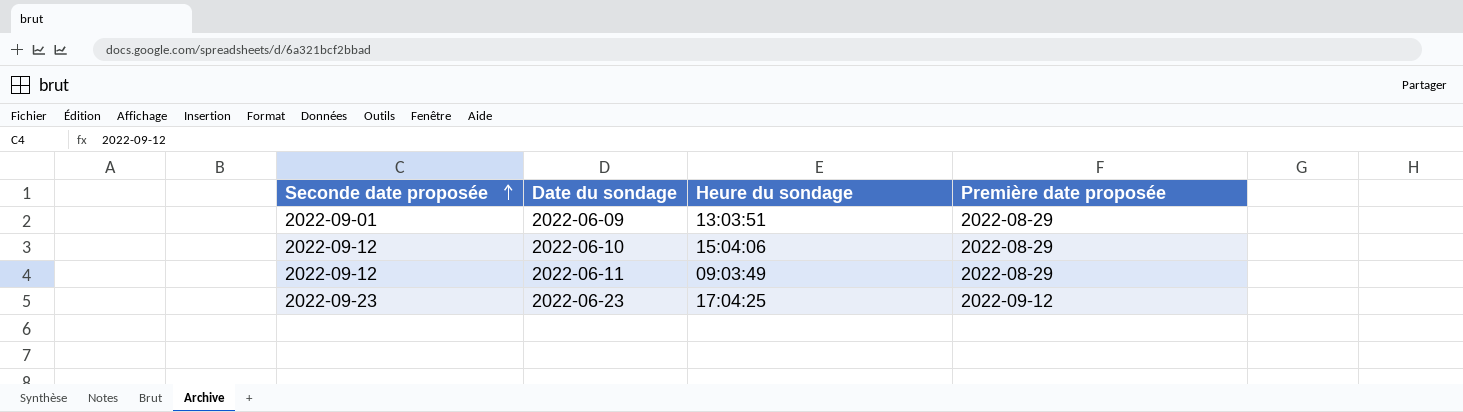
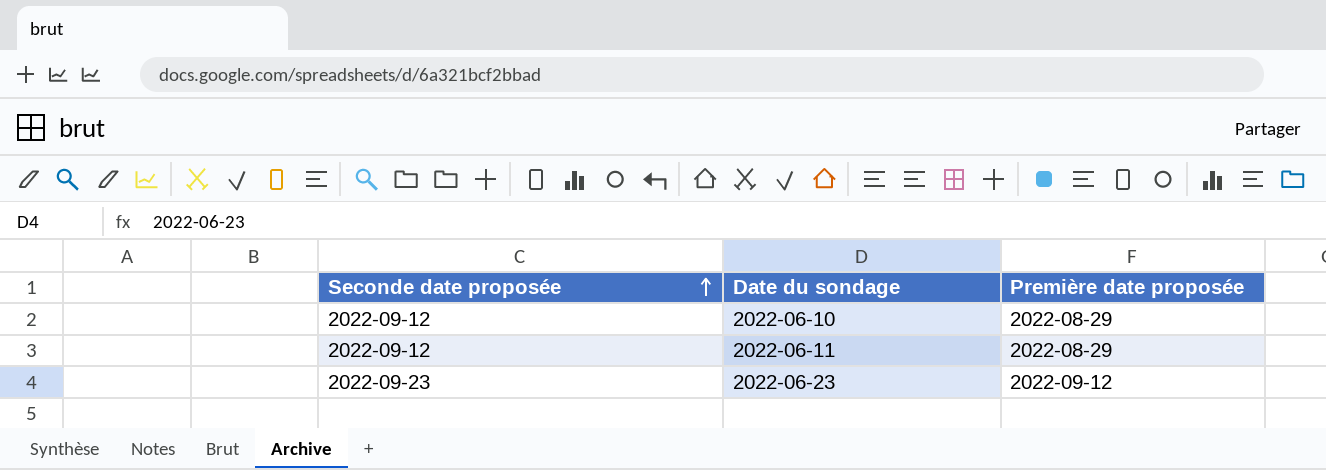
column Heure du sondage | position: 3 -> none
row 2022-06-09: 2022-09-01 | 13:03:51 | 2022-08-29 -> none

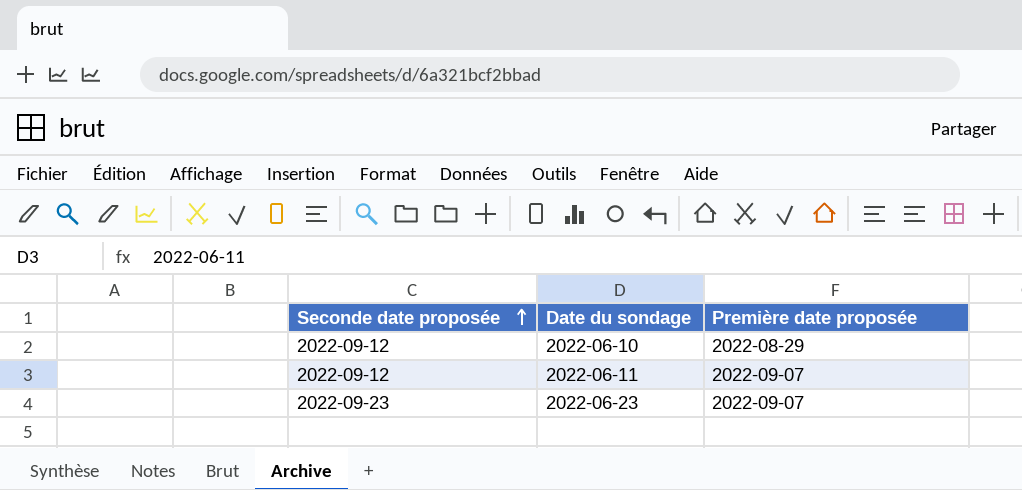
2022-06-11 | Première date proposée: 2022-08-29 -> 2022-09-07
2022-06-23 | Première date proposée: 2022-09-12 -> 2022-09-07

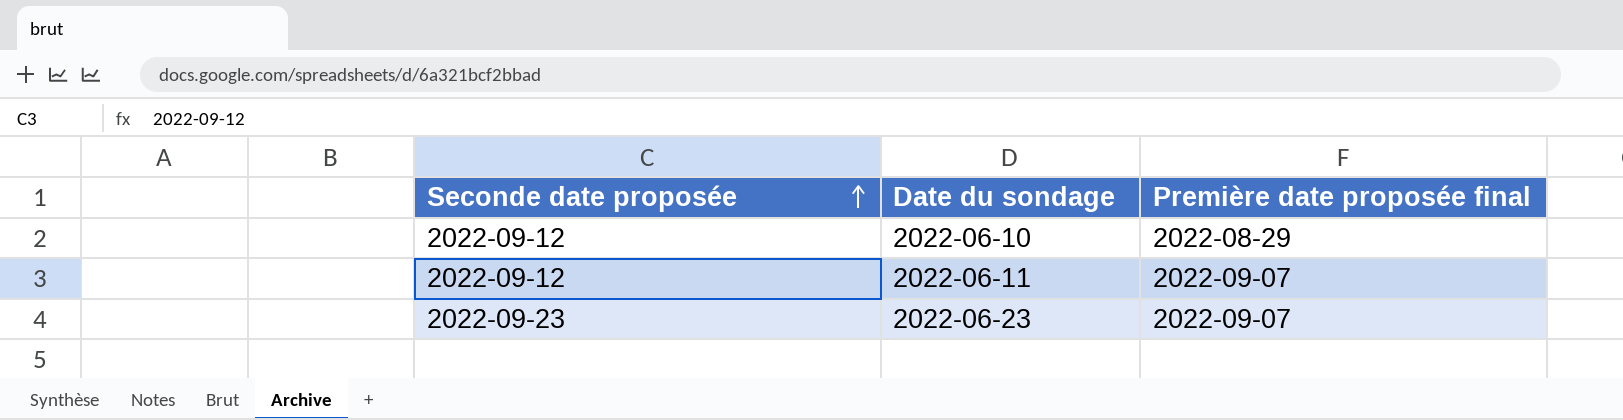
column name: Première date proposée -> Première date proposée final

